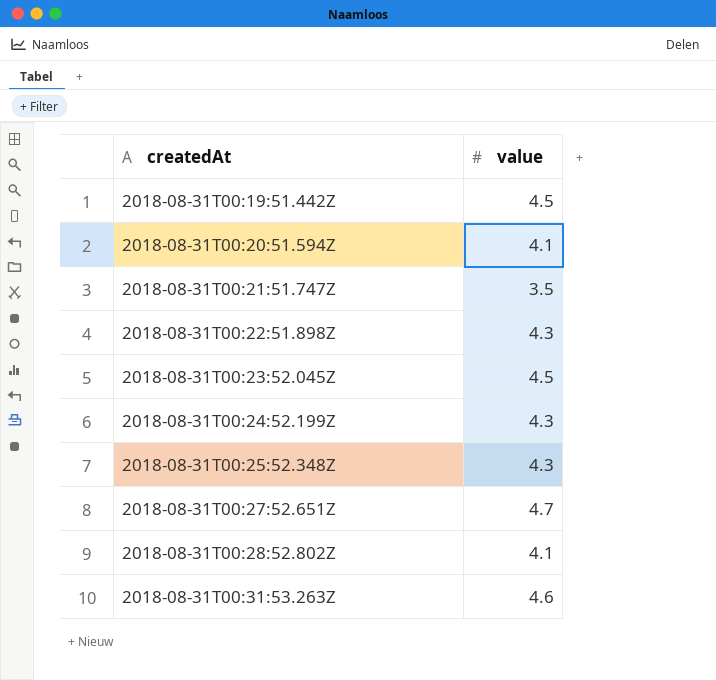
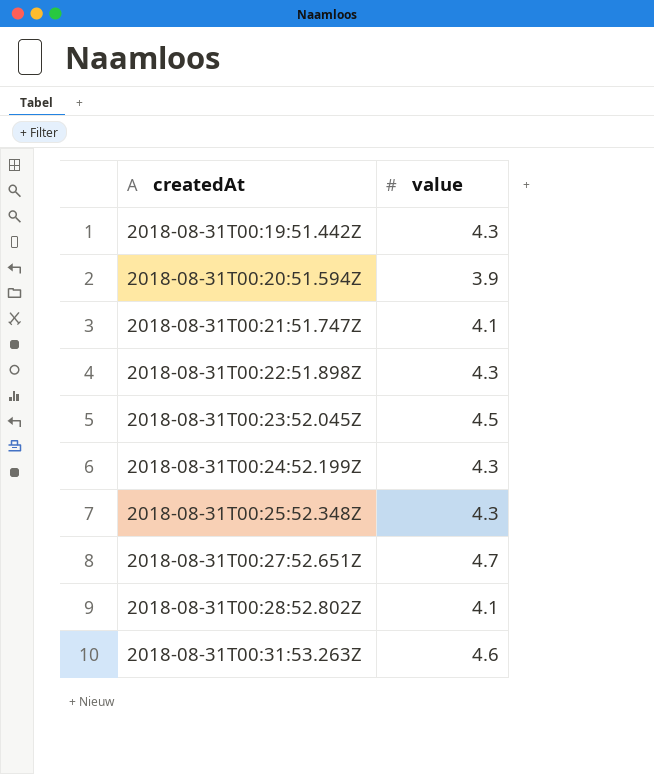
2018-08-31T00:19:51.442Z | value: 4.5 -> 4.3
2018-08-31T00:20:51.594Z | value: 4.1 -> 3.9
2018-08-31T00:21:51.747Z | value: 3.5 -> 4.1

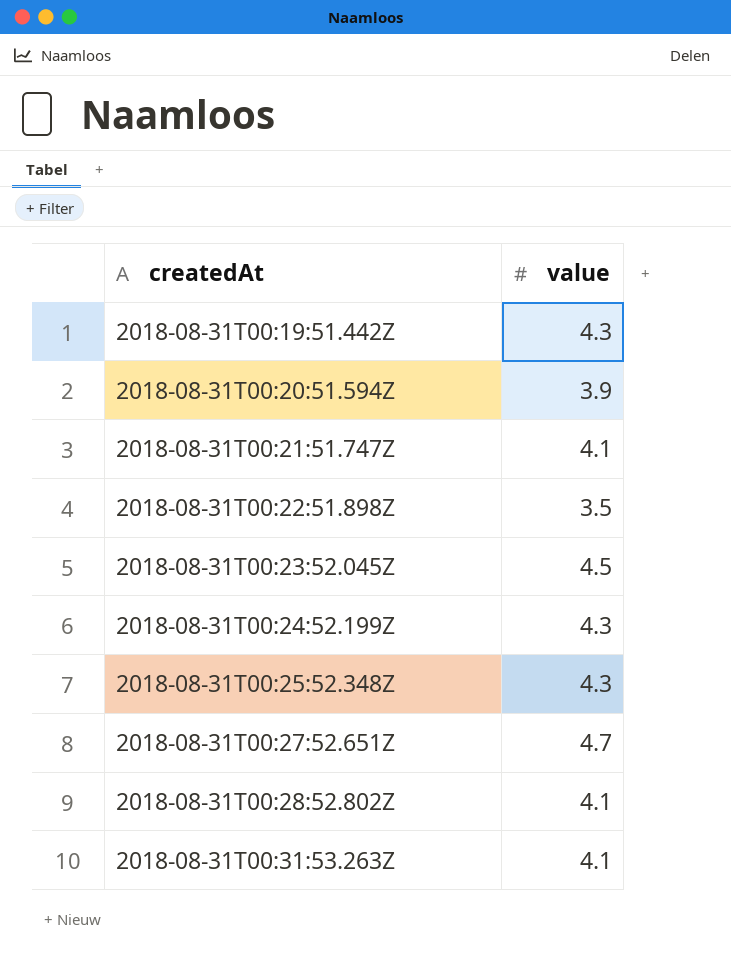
2018-08-31T00:22:51.898Z | value: 4.3 -> 3.5
2018-08-31T00:31:53.263Z | value: 4.6 -> 4.1

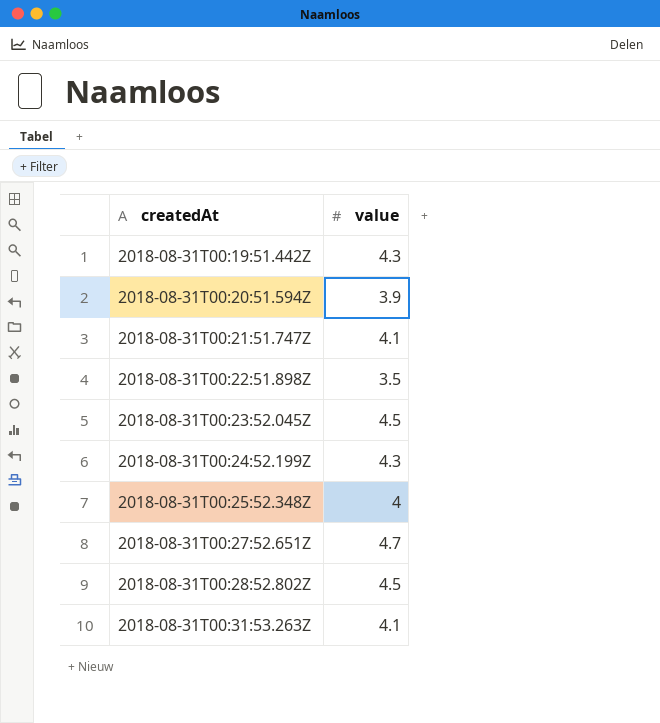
2018-08-31T00:25:52.348Z | value: 4.3 -> 4
2018-08-31T00:28:52.802Z | value: 4.1 -> 4.5

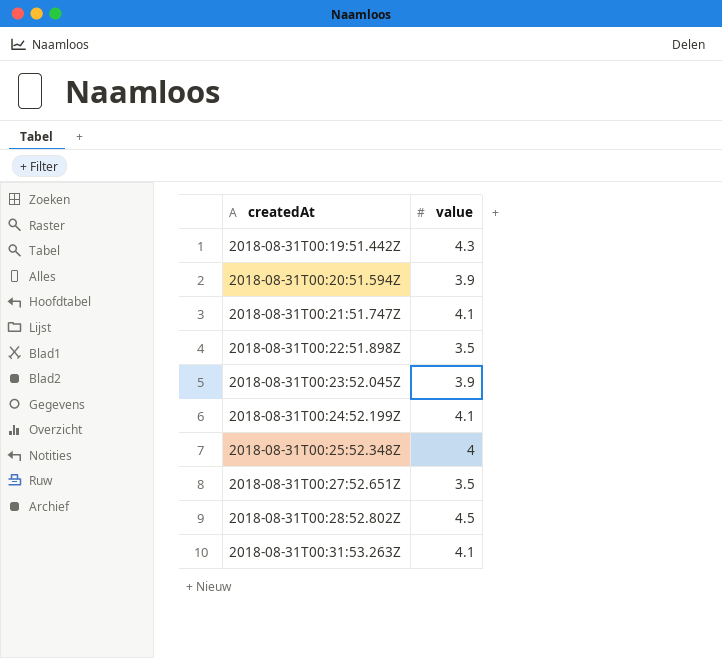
2018-08-31T00:23:52.045Z | value: 4.5 -> 3.9
2018-08-31T00:24:52.199Z | value: 4.3 -> 4.1
2018-08-31T00:27:52.651Z | value: 4.7 -> 3.5

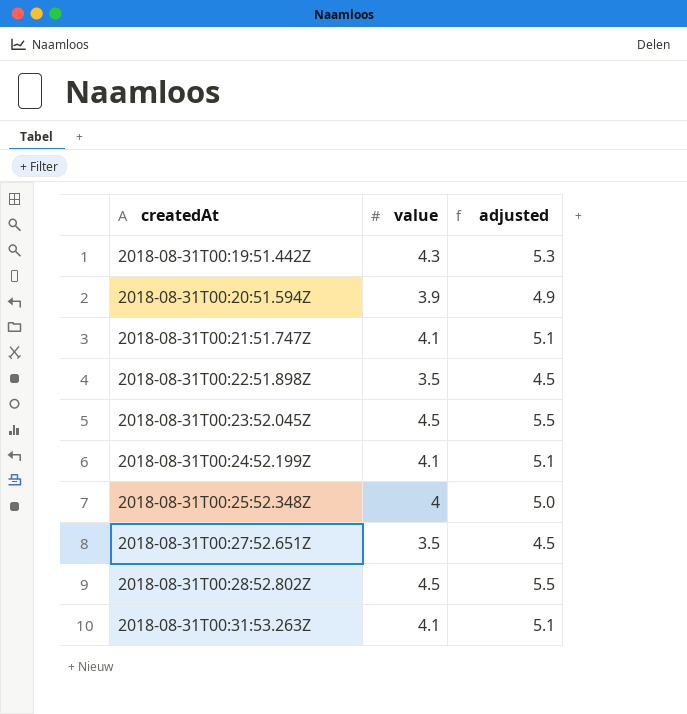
column adjusted | formula: none -> [value] + 1
2018-08-31T00:23:52.045Z | value: 3.9 -> 4.5

